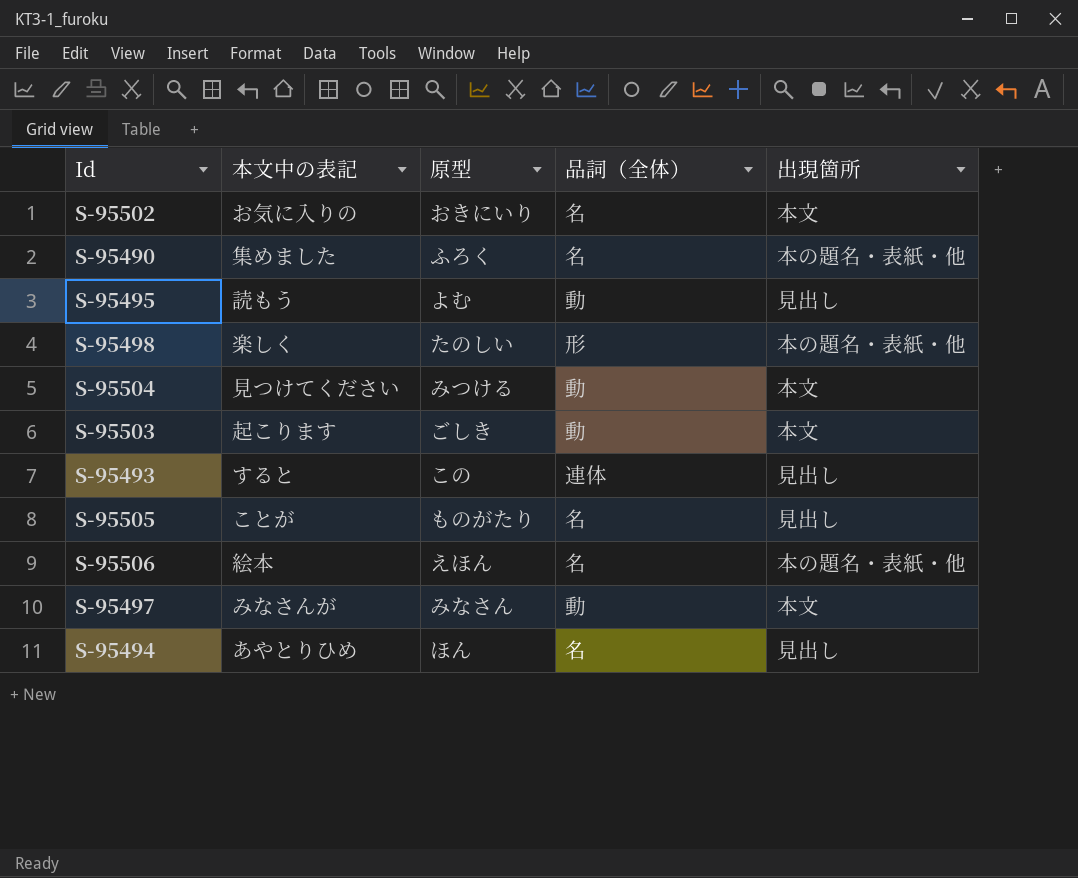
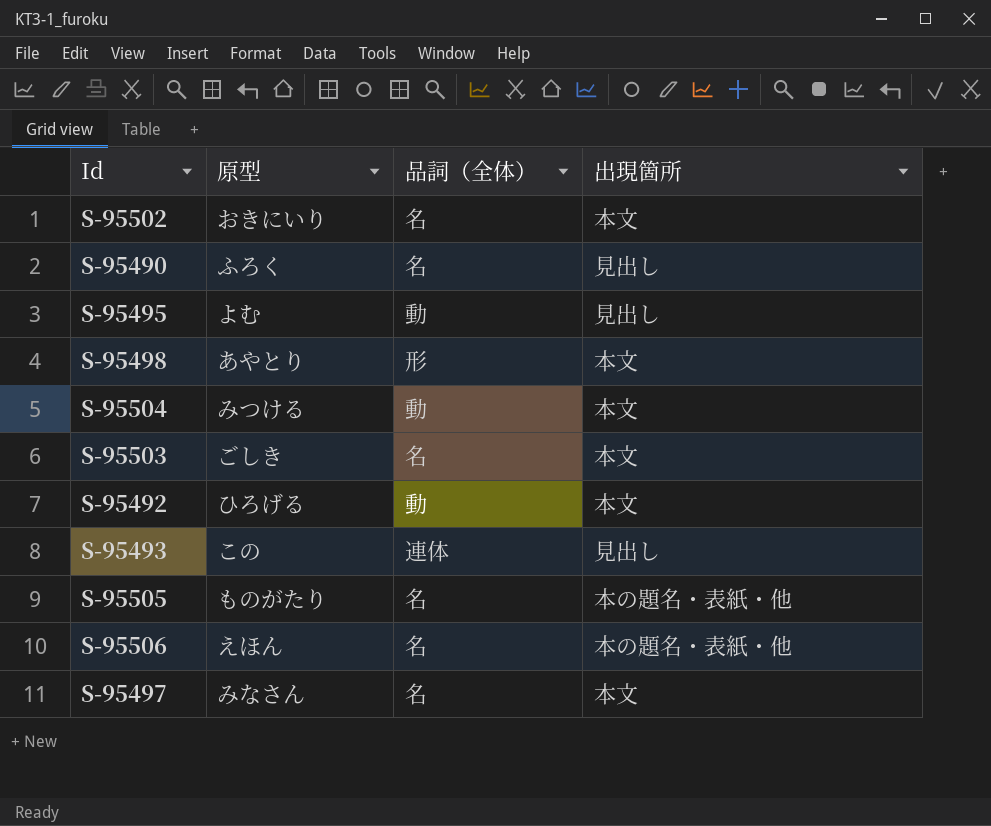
column 本文中の表記 | position: 2 -> none
row S-95494: あやとりひめ | ほん | 名 | 見出し -> none
S-95490 | 出現箇所: 本の題名・表紙・他 -> 見出し
S-95498 | 原型: たのしい -> あやとり
S-95498 | 出現箇所: 本の題名・表紙・他 -> 本文
S-95503 | 品詞（全体）: 動 -> 名
row S-95492: none -> ひろげる | 動 | 本文
S-95505 | 出現箇所: 見出し -> 本の題名・表紙・他
S-95497 | 品詞（全体）: 動 -> 名

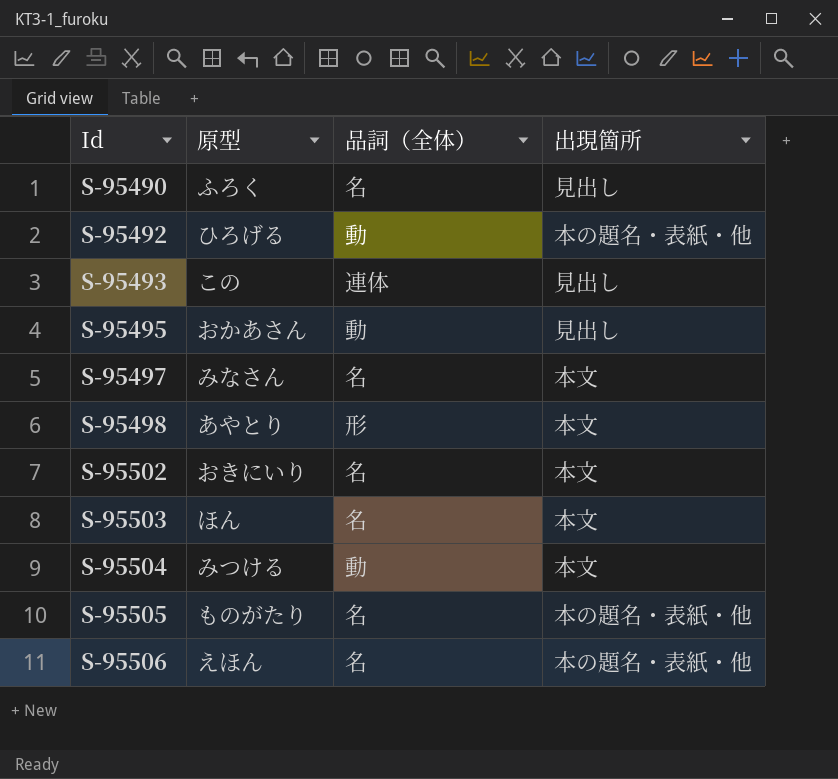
row order: none -> Id ascending
S-95492 | 出現箇所: 本文 -> 本の題名・表紙・他
S-95495 | 原型: よむ -> おかあさん
S-95503 | 原型: ごしき -> ほん

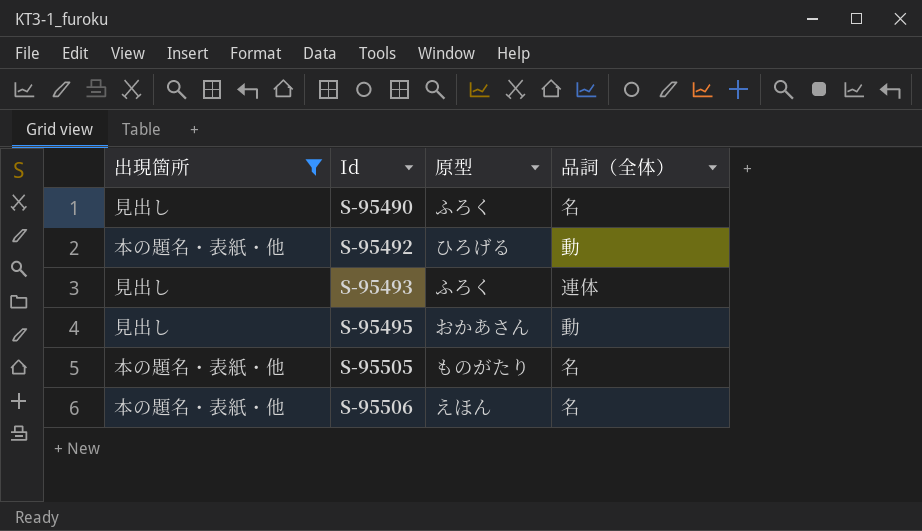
filter: none -> 出現箇所 != 本文
column 出現箇所 | position: 4 -> 1
S-95493 | 原型: この -> ふろく

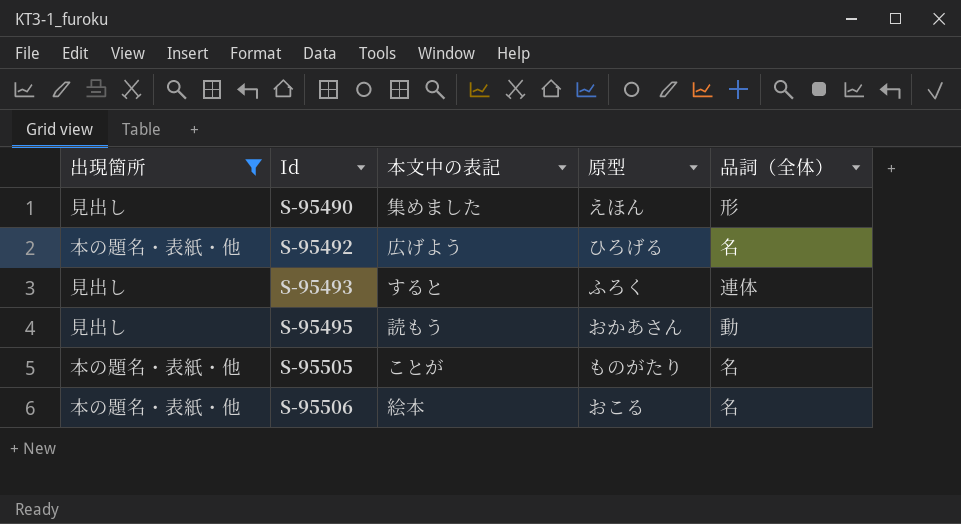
column 本文中の表記 | position: none -> 3
S-95490 | 原型: ふろく -> えほん
S-95490 | 品詞（全体）: 名 -> 形
S-95492 | 品詞（全体）: 動 -> 名
S-95506 | 原型: えほん -> おこる

